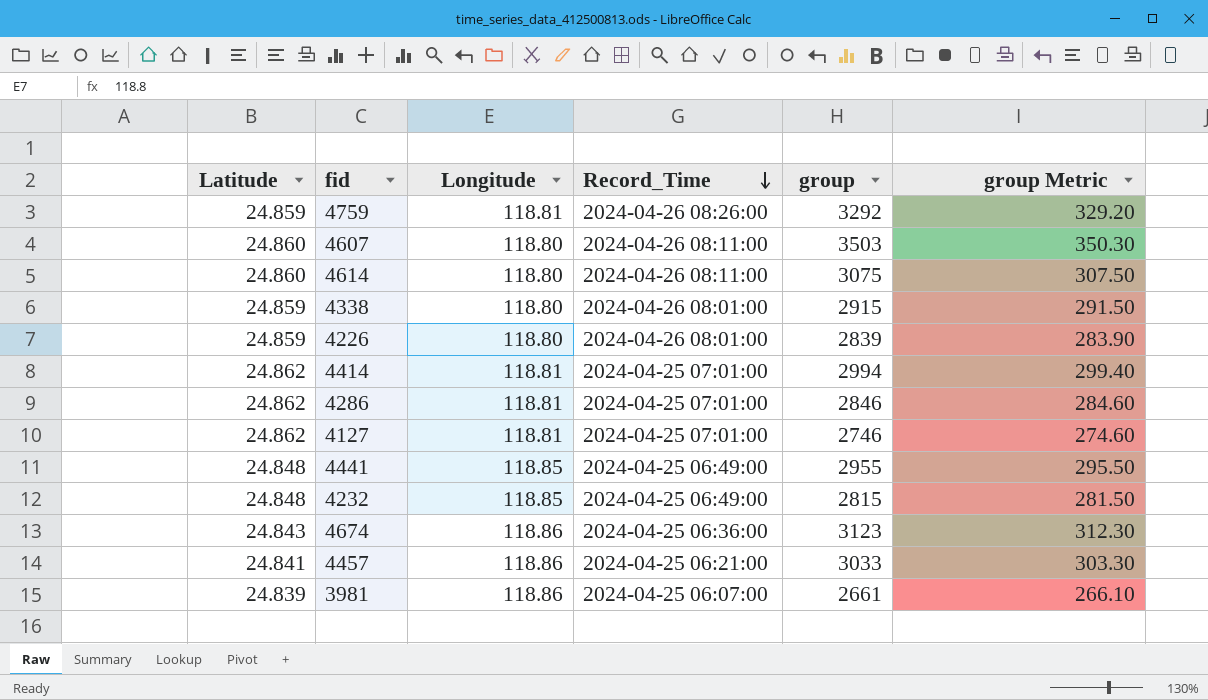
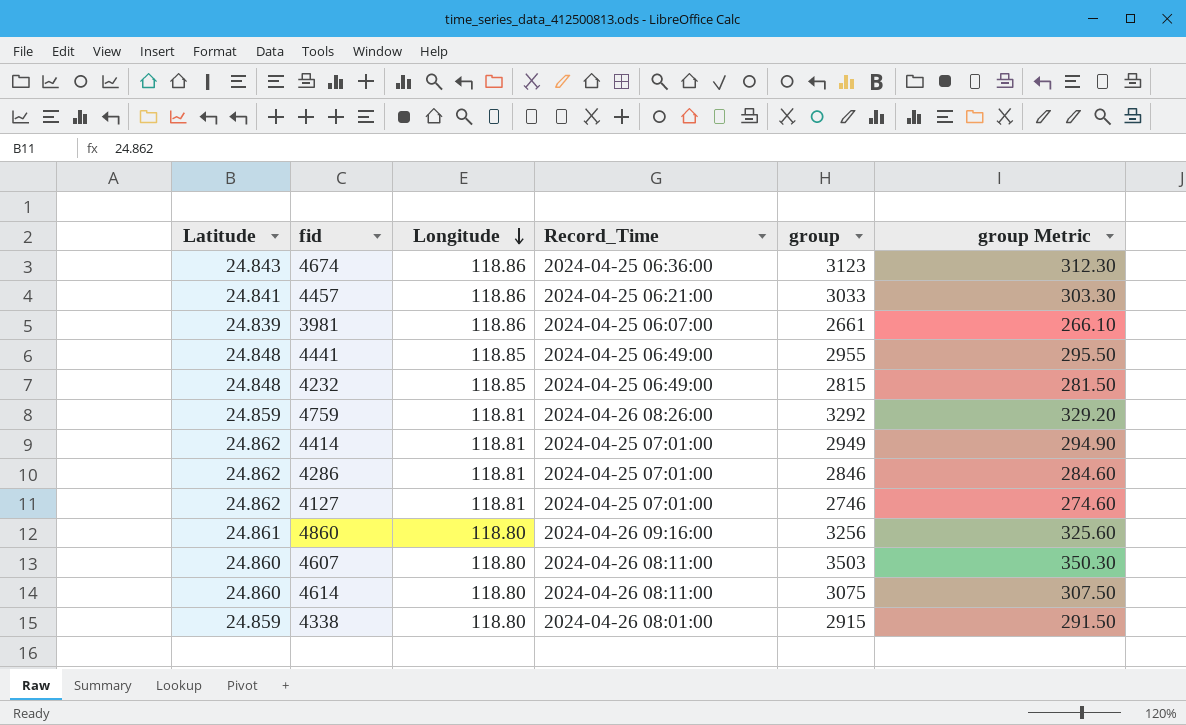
row order: Record_Time descending -> Longitude descending
row 4226: 24.859 | 118.80 | 2024-04-26 08:01:00 | 2839 | 283.90 -> none
4414 | group: 2994 -> 2949
4414 | group Metric: 299.40 -> 294.90
row 4860: none -> 24.861 | 118.80 | 2024-04-26 09:16:00 | 3256 | 325.60

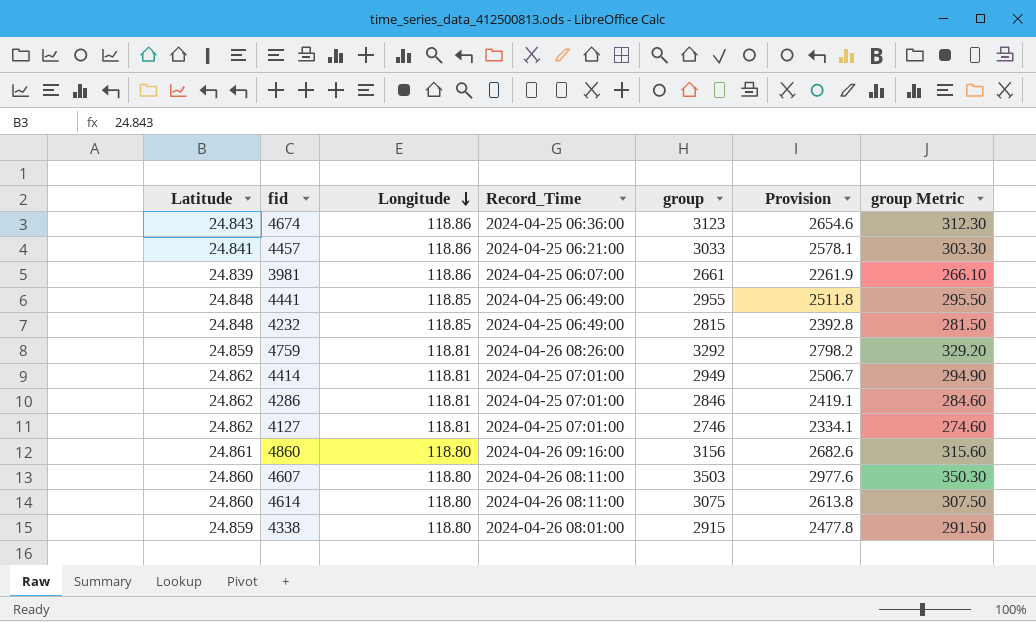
column Provision | formula: none -> [group] * 0.85
4860 | group: 3256 -> 3156
4860 | group Metric: 325.60 -> 315.60

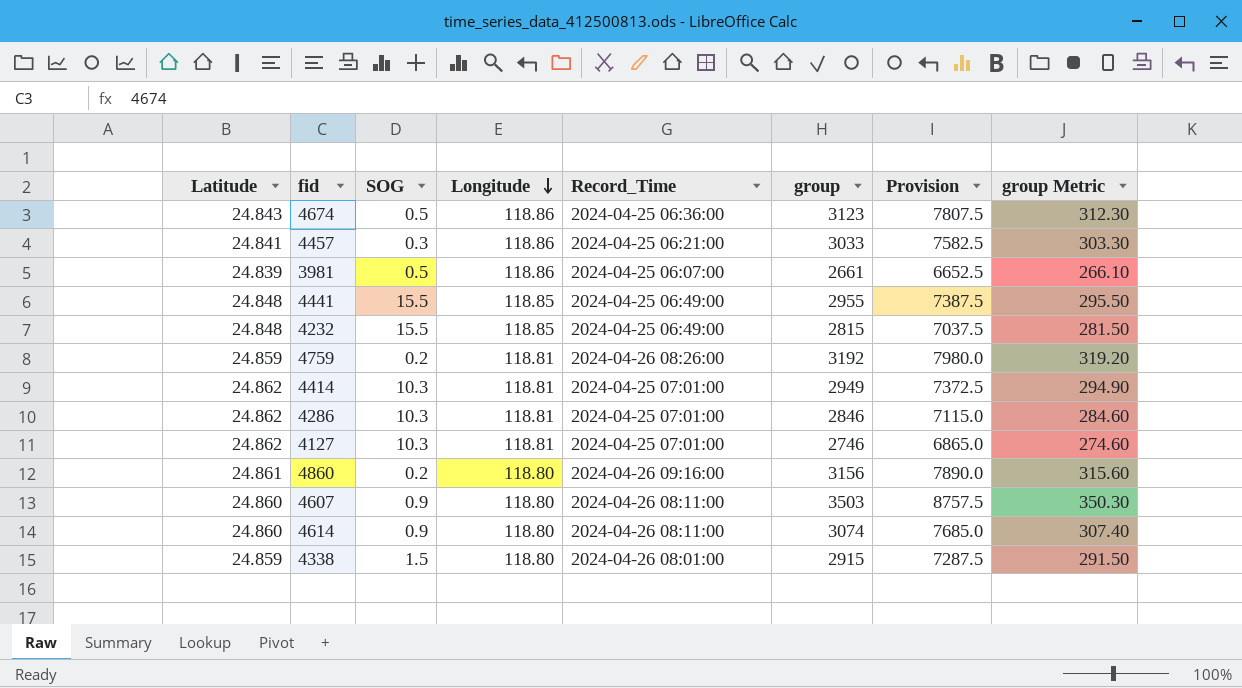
column SOG | position: none -> 3
column Provision | formula: [group] * 0.85 -> [group] * 2.5
4759 | group: 3292 -> 3192
4759 | group Metric: 329.20 -> 319.20
4614 | group: 3075 -> 3074
4614 | group Metric: 307.50 -> 307.40

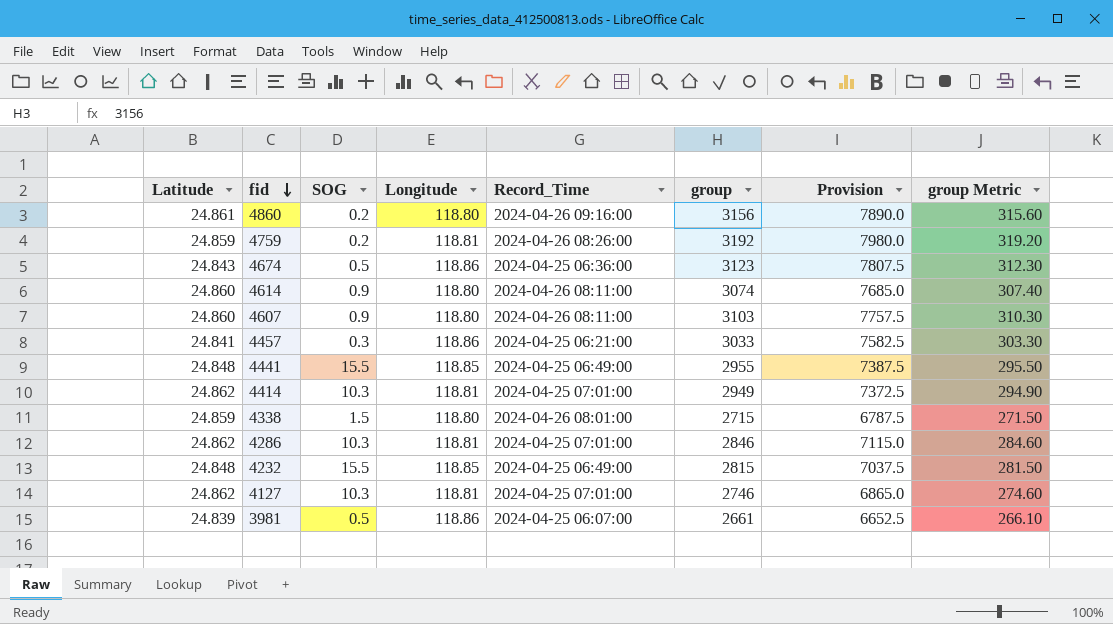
row order: Longitude descending -> fid descending
4607 | group: 3503 -> 3103
4607 | Provision: 8757.5 -> 7757.5
4607 | group Metric: 350.30 -> 310.30
4338 | group: 2915 -> 2715
4338 | Provision: 7287.5 -> 6787.5
4338 | group Metric: 291.50 -> 271.50

